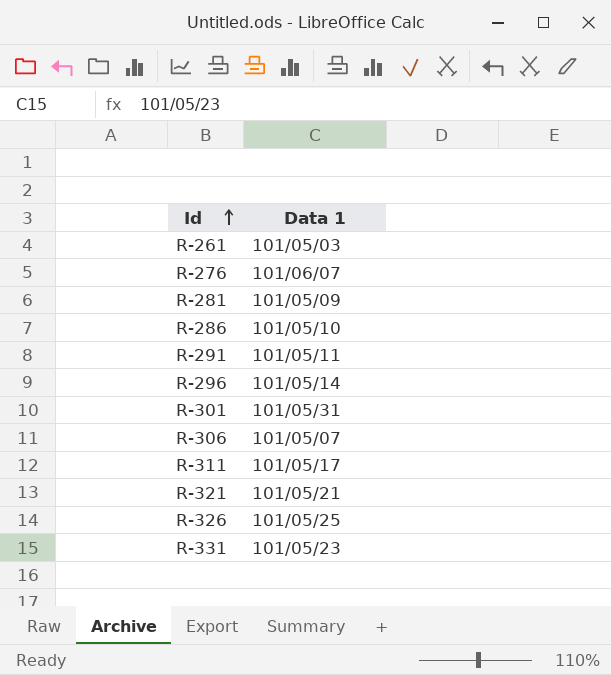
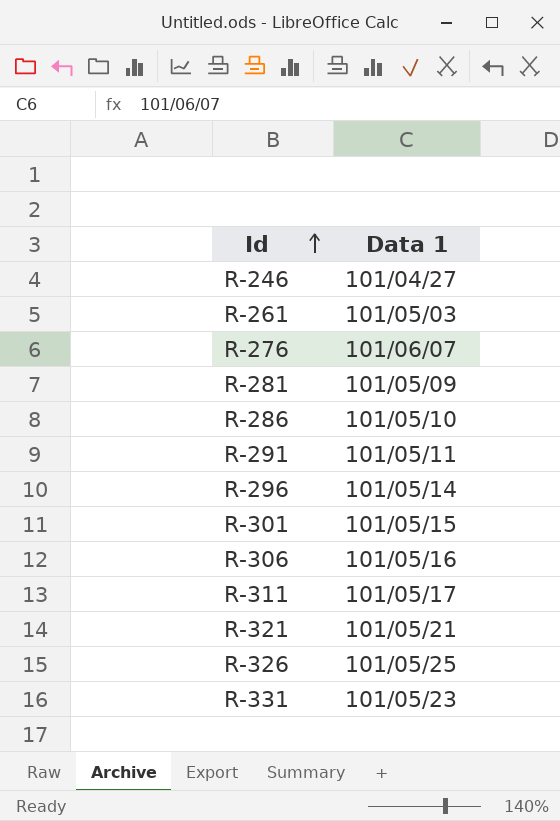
row R-246: none -> 101/04/27
R-301 | Data 1: 101/05/31 -> 101/05/15
R-306 | Data 1: 101/05/07 -> 101/05/16

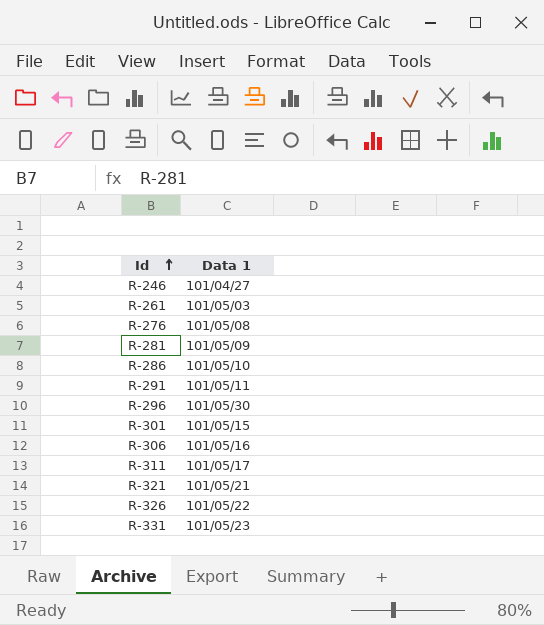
R-276 | Data 1: 101/06/07 -> 101/05/08
R-296 | Data 1: 101/05/14 -> 101/05/30
R-326 | Data 1: 101/05/25 -> 101/05/22

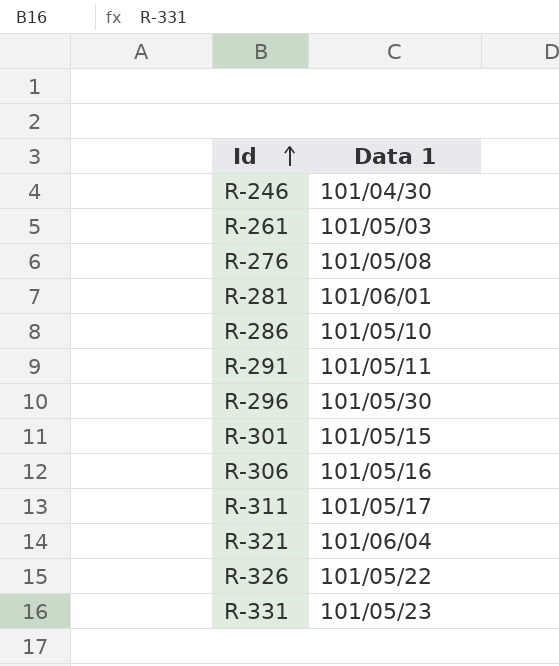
R-246 | Data 1: 101/04/27 -> 101/04/30
R-281 | Data 1: 101/05/09 -> 101/06/01
R-321 | Data 1: 101/05/21 -> 101/06/04

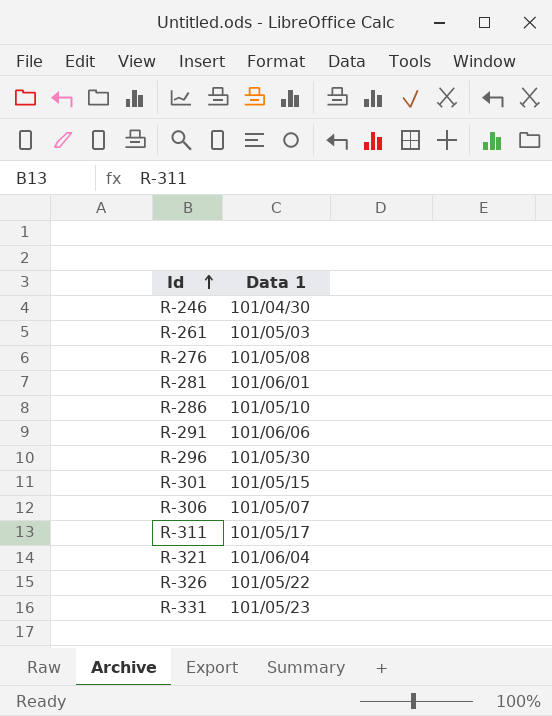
R-291 | Data 1: 101/05/11 -> 101/06/06
R-306 | Data 1: 101/05/16 -> 101/05/07

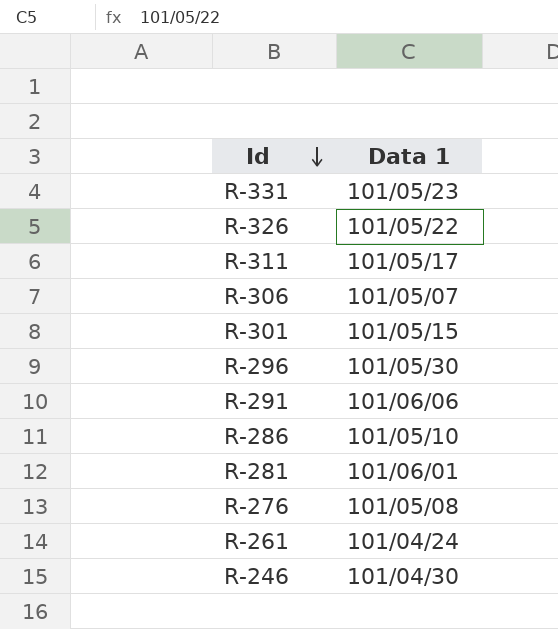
row order: Id ascending -> Id descending
row R-321: 101/06/04 -> none
R-261 | Data 1: 101/05/03 -> 101/04/24

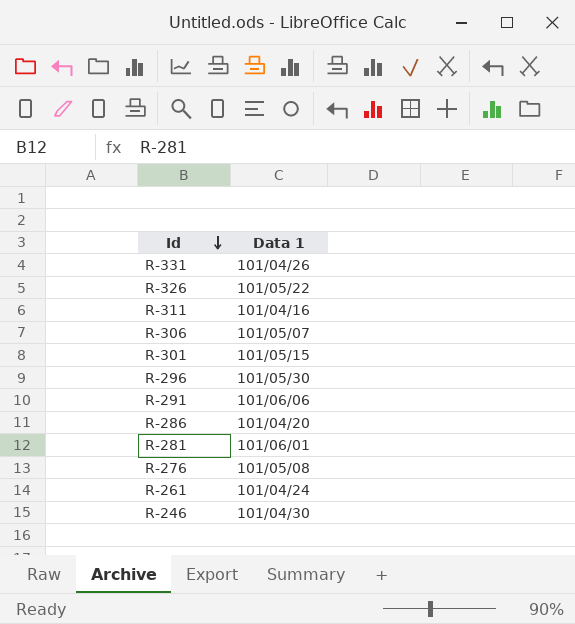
R-331 | Data 1: 101/05/23 -> 101/04/26
R-311 | Data 1: 101/05/17 -> 101/04/16
R-286 | Data 1: 101/05/10 -> 101/04/20

